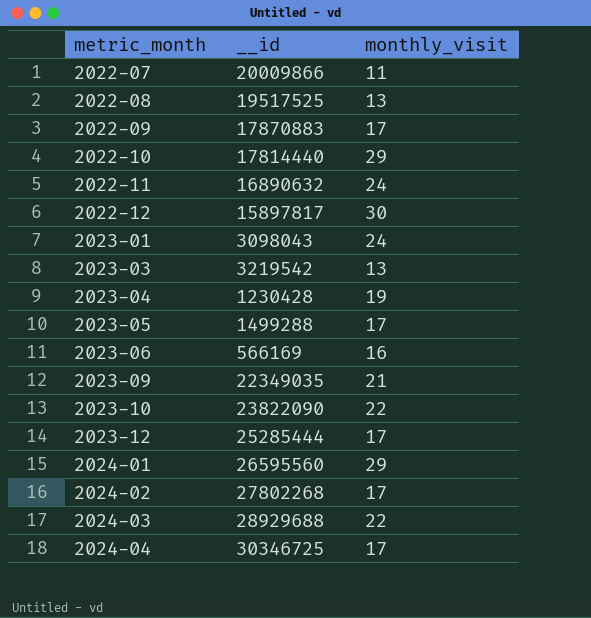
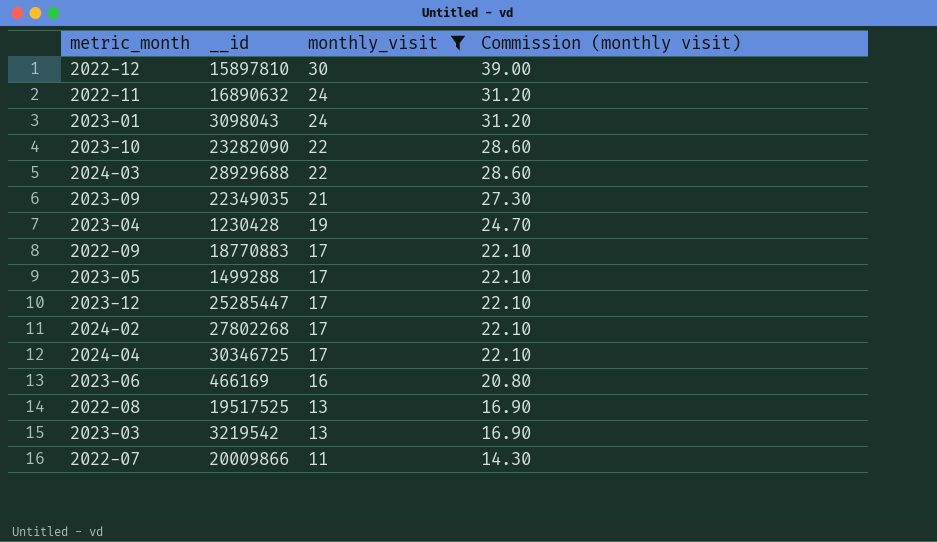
filter: none -> monthly_visit != 29
row order: metric_month ascending -> monthly_visit descending
column Commission (monthly visit) | formula: none -> [monthly_visit] * 1.3
2022-12 | __id: 15897817 -> 15897810
2023-10 | __id: 23822090 -> 23282090
2022-09 | __id: 17870883 -> 18770883
2023-12 | __id: 25285444 -> 25285447
2023-06 | __id: 566169 -> 466169

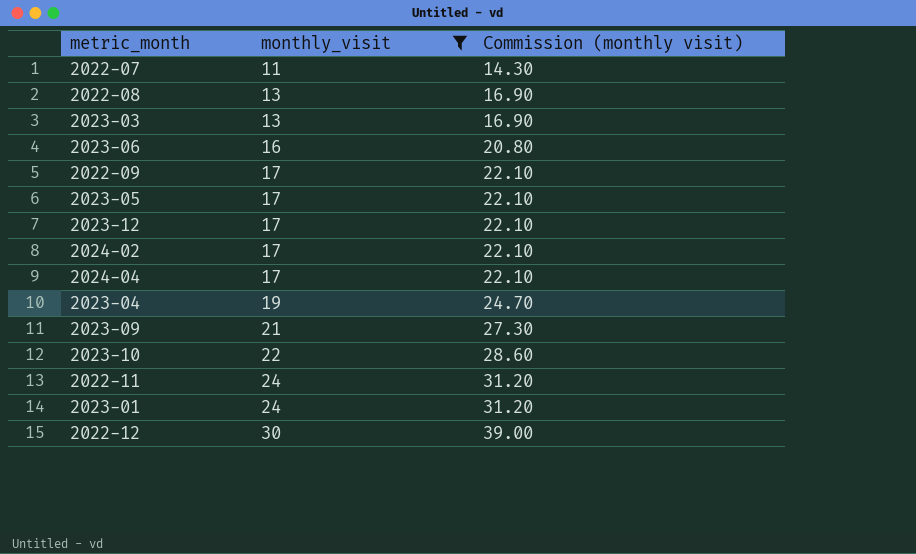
row order: monthly_visit descending -> monthly_visit ascending
column __id | position: 2 -> none
row 2024-03: 28929688 | 22 | 28.60 -> none

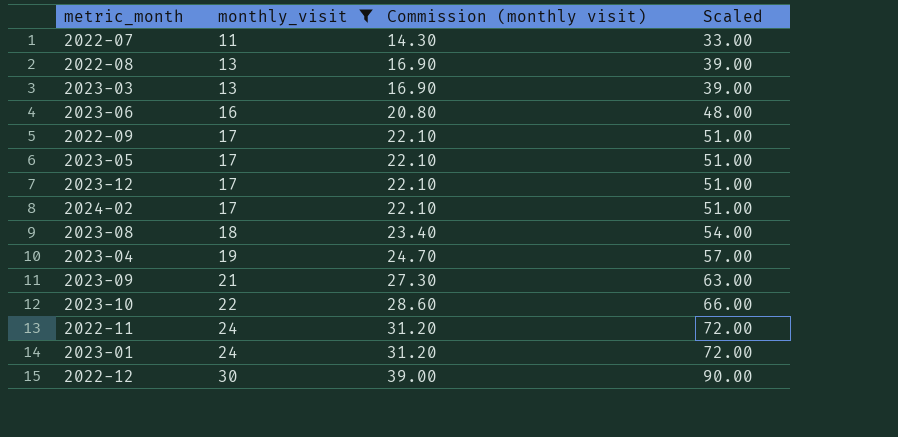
column Scaled | formula: none -> [monthly_visit] * 3
row 2024-04: 17 | 22.10 -> none
row 2023-08: none -> 18 | 23.40 | 54.00

